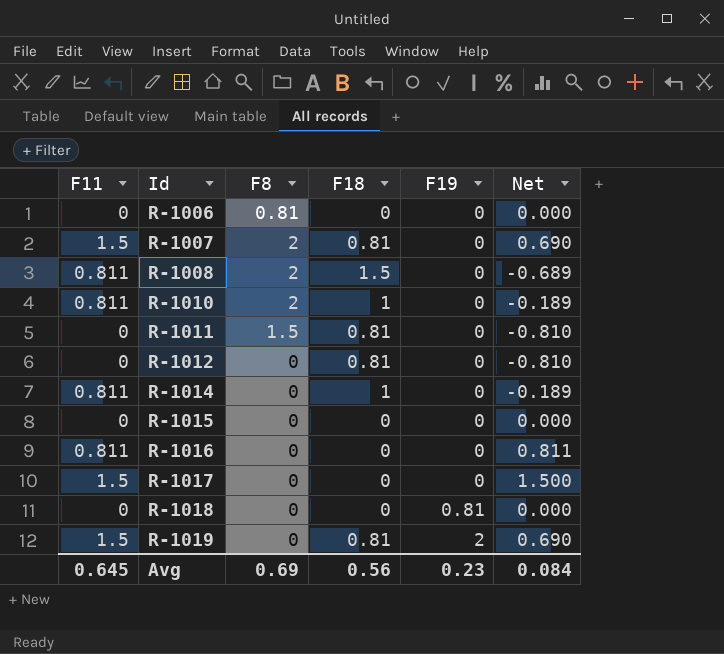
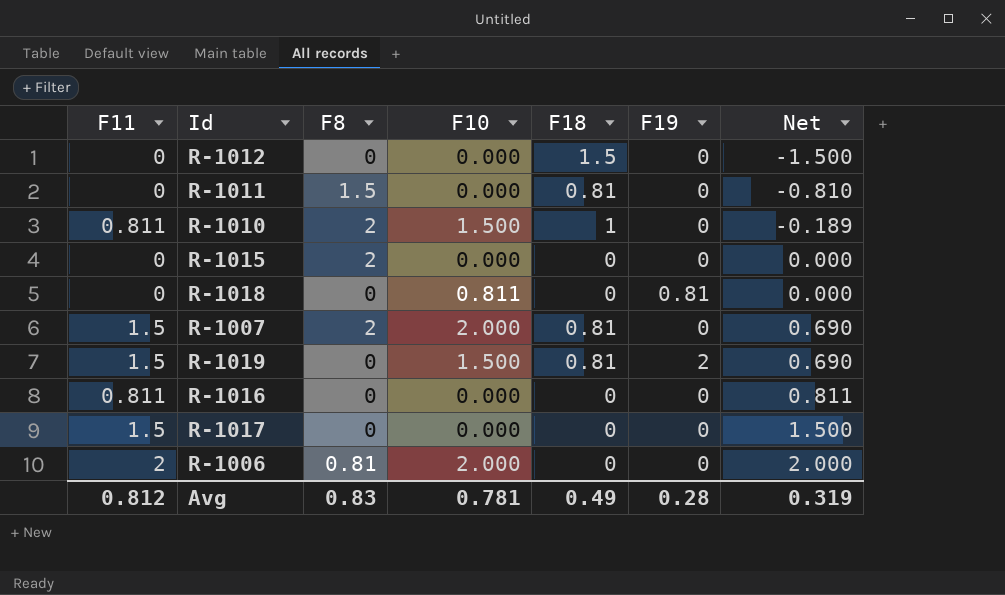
row order: Id ascending -> Net ascending
column F10 | position: none -> 4
row R-1008: 0.811 | 2 | 1.5 | 0 | -0.689 -> none
row R-1014: 0.811 | 0 | 1 | 0 | -0.189 -> none
R-1012 | F18: 0.81 -> 1.5
R-1012 | Net: -0.810 -> -1.500
R-1015 | F8: 0 -> 2
R-1006 | F11: 0 -> 2
R-1006 | Net: 0.000 -> 2.000
Avg | F11: 0.645 -> 0.812
Avg | F8: 0.69 -> 0.83
Avg | F18: 0.56 -> 0.49
Avg | F19: 0.23 -> 0.28
Avg | Net: 0.084 -> 0.319

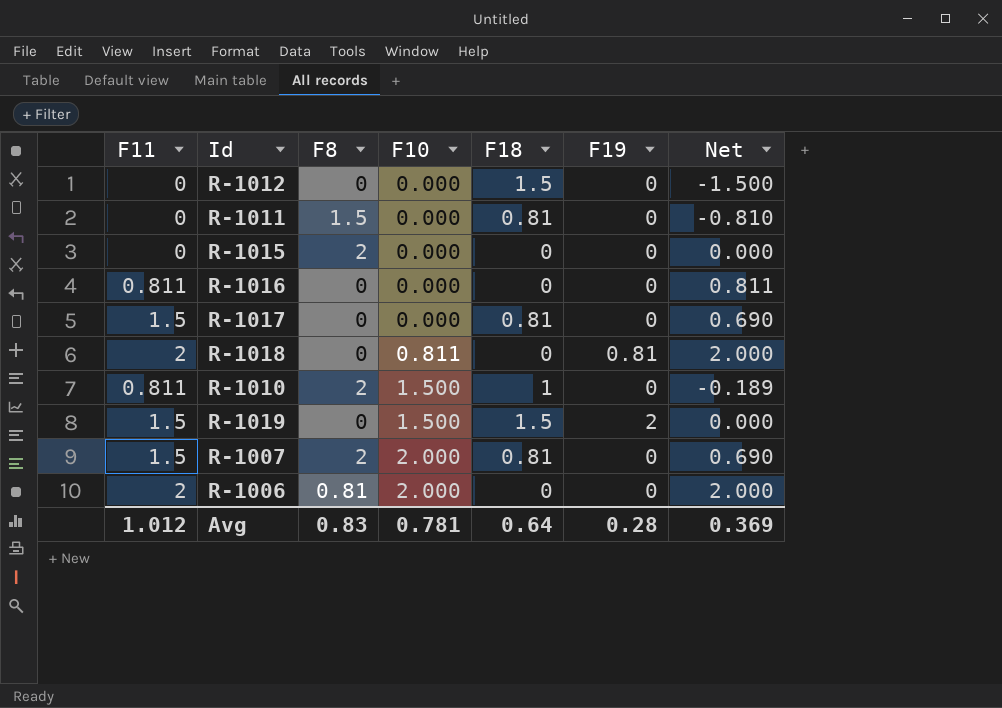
row order: Net ascending -> F10 ascending
R-1017 | F18: 0 -> 0.81
R-1017 | Net: 1.500 -> 0.690
R-1018 | F11: 0 -> 2
R-1018 | Net: 0.000 -> 2.000
R-1019 | F18: 0.81 -> 1.5
R-1019 | Net: 0.690 -> 0.000
Avg | F11: 0.812 -> 1.012
Avg | F18: 0.49 -> 0.64
Avg | Net: 0.319 -> 0.369

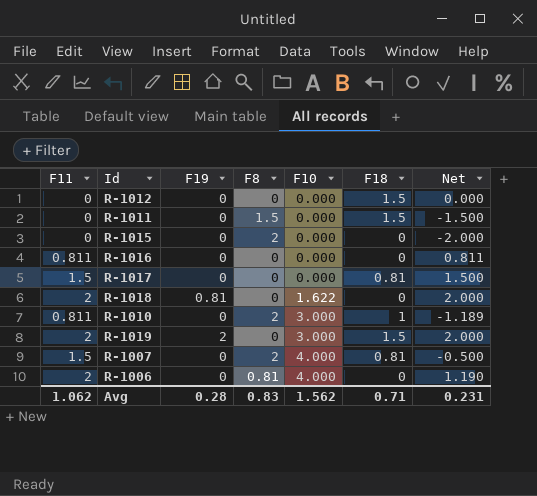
column F19 | position: 6 -> 3
column Net | formula: [F11] - [F18] -> [F11] - [F8]
R-1011 | F18: 0.81 -> 1.5
R-1018 | F10: 0.811 -> 1.622
R-1010 | F10: 1.500 -> 3.000
R-1019 | F11: 1.5 -> 2
R-1019 | F10: 1.500 -> 3.000
R-1007 | F10: 2.000 -> 4.000
R-1006 | F10: 2.000 -> 4.000
Avg | F11: 1.012 -> 1.062
Avg | F10: 0.781 -> 1.562
Avg | F18: 0.64 -> 0.71
Avg | Net: 0.369 -> 0.231

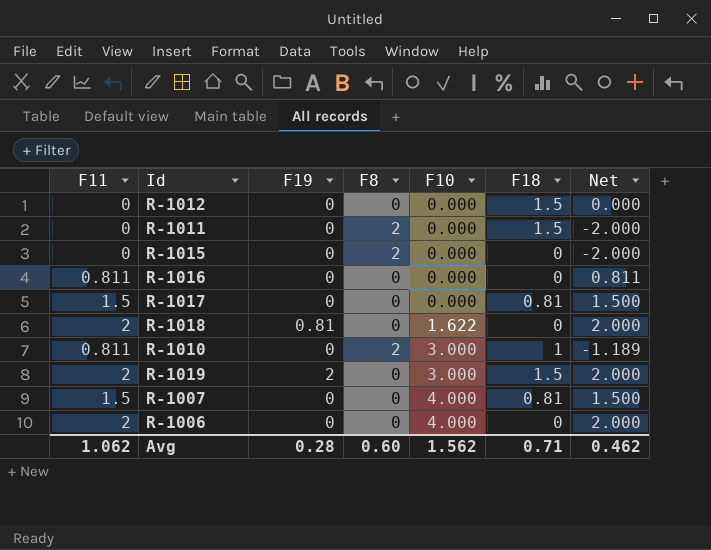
R-1011 | F8: 1.5 -> 2
R-1011 | Net: -1.500 -> -2.000
R-1007 | F8: 2 -> 0
R-1007 | Net: -0.500 -> 1.500
R-1006 | F8: 0.81 -> 0
R-1006 | Net: 1.190 -> 2.000
Avg | F8: 0.83 -> 0.60
Avg | Net: 0.231 -> 0.462

